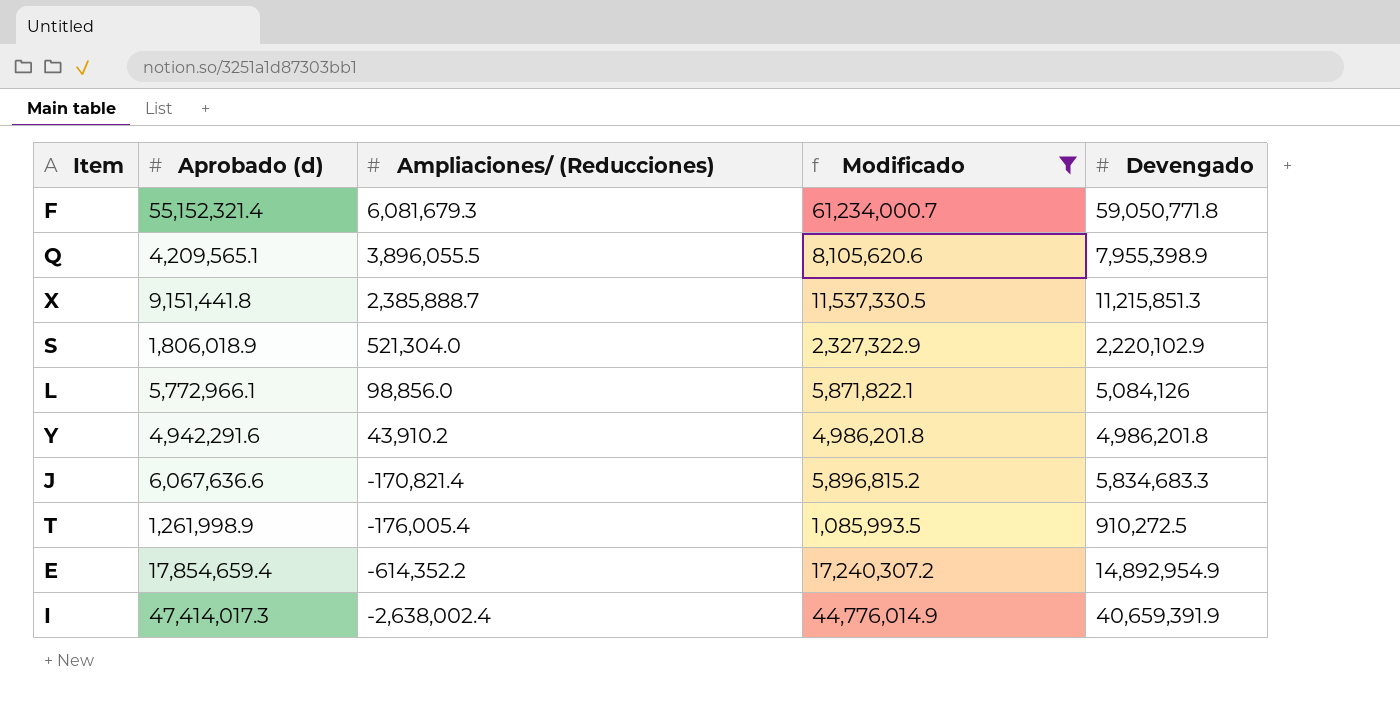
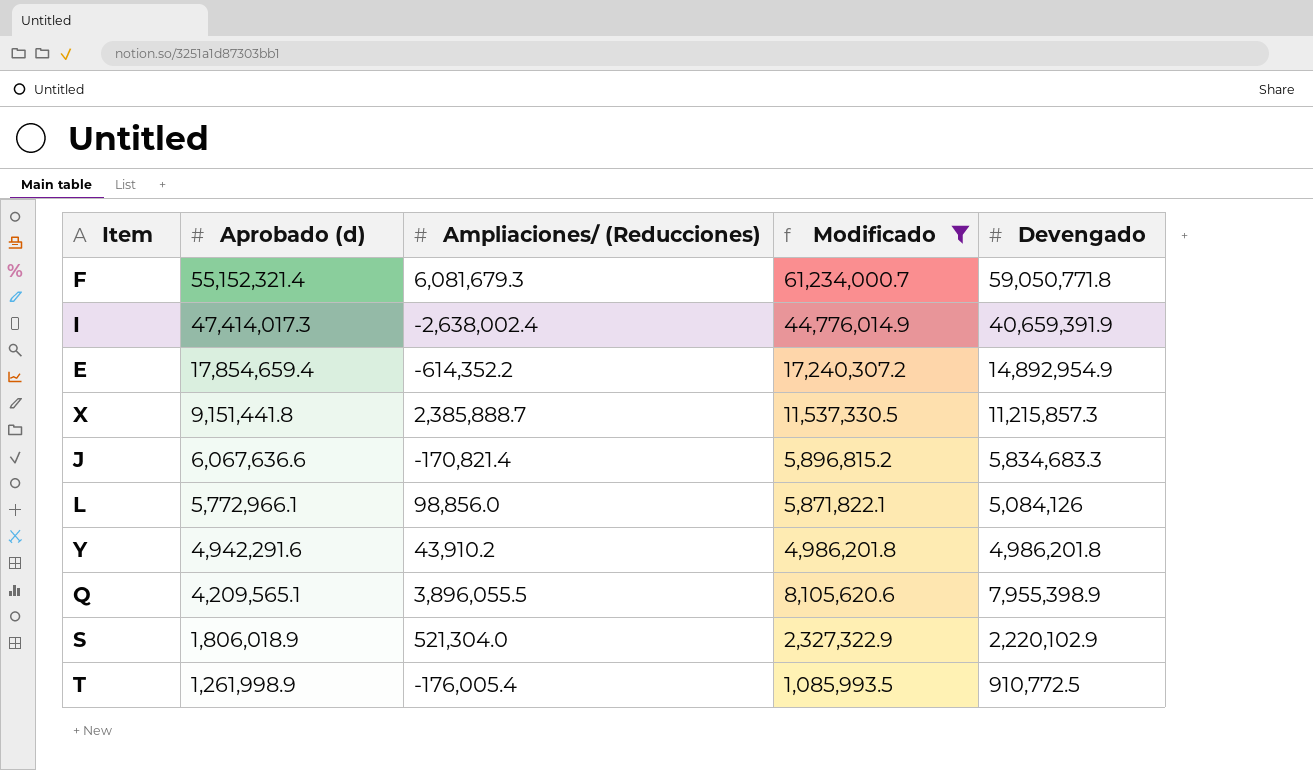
row order: Ampliaciones/ (Reducciones) descending -> Aprobado (d) descending
X | Devengado: 11,215,851.3 -> 11,215,857.3
T | Devengado: 910,272.5 -> 910,772.5

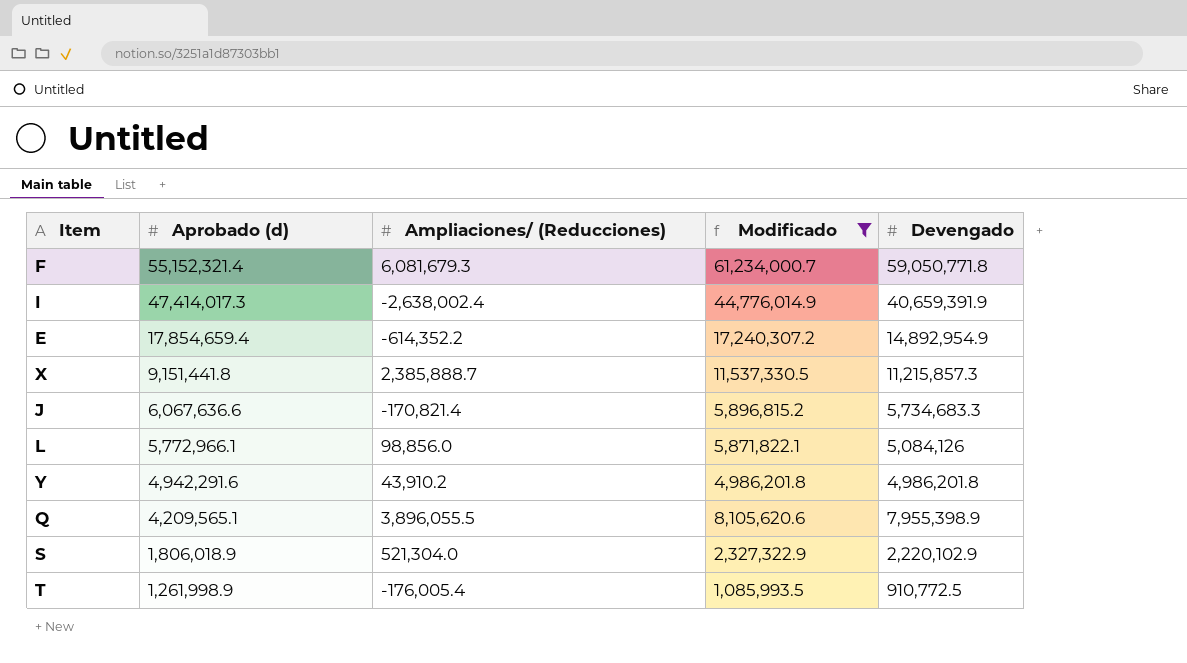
J | Devengado: 5,834,683.3 -> 5,734,683.3

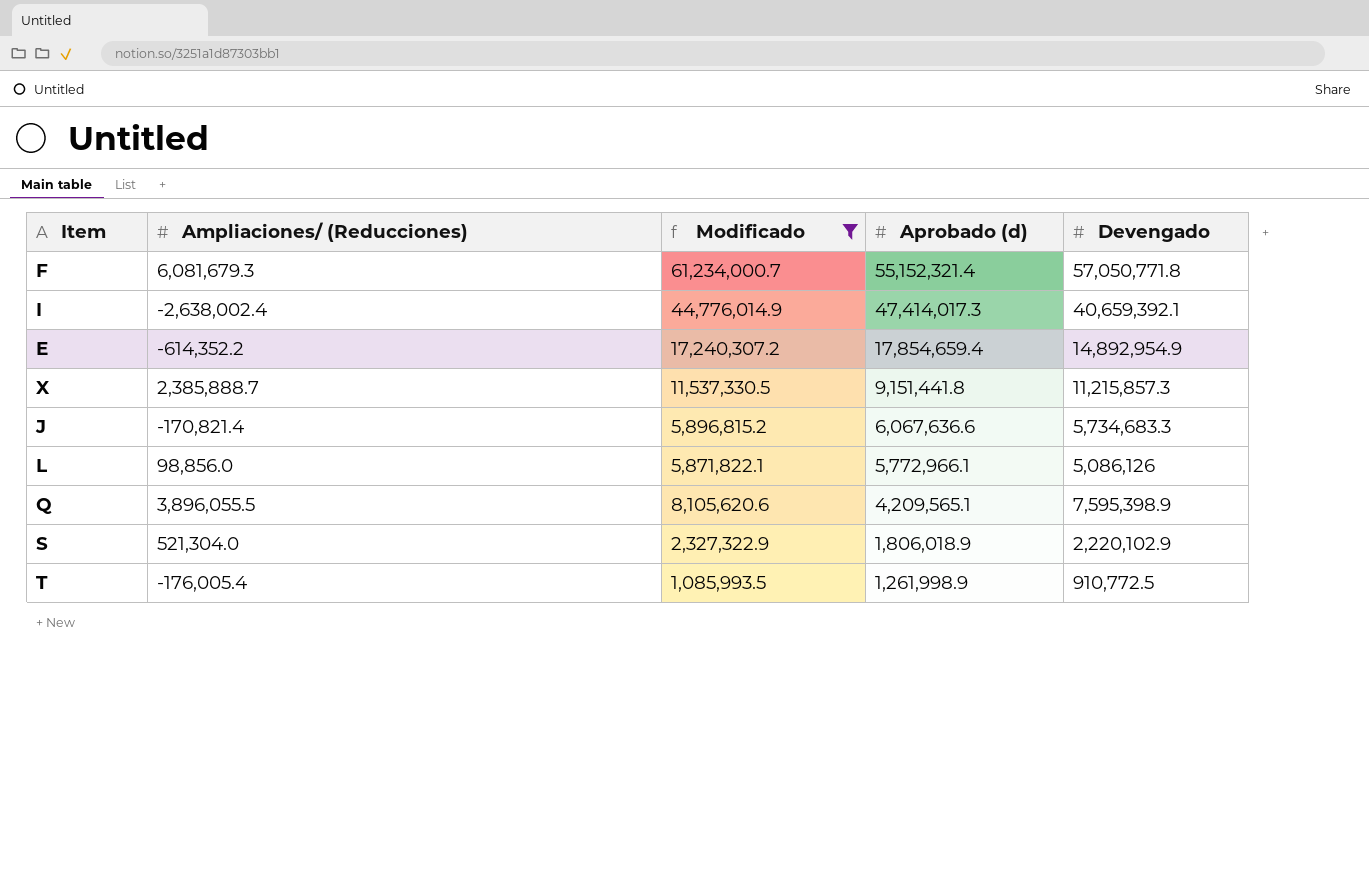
column Aprobado (d) | position: 2 -> 4
row Y: 4,942,291.6 | 43,910.2 | 4,986,201.8 | 4,986,201.8 -> none
F | Devengado: 59,050,771.8 -> 57,050,771.8
I | Devengado: 40,659,391.9 -> 40,659,392.1
L | Devengado: 5,084,126 -> 5,086,126
Q | Devengado: 7,955,398.9 -> 7,595,398.9

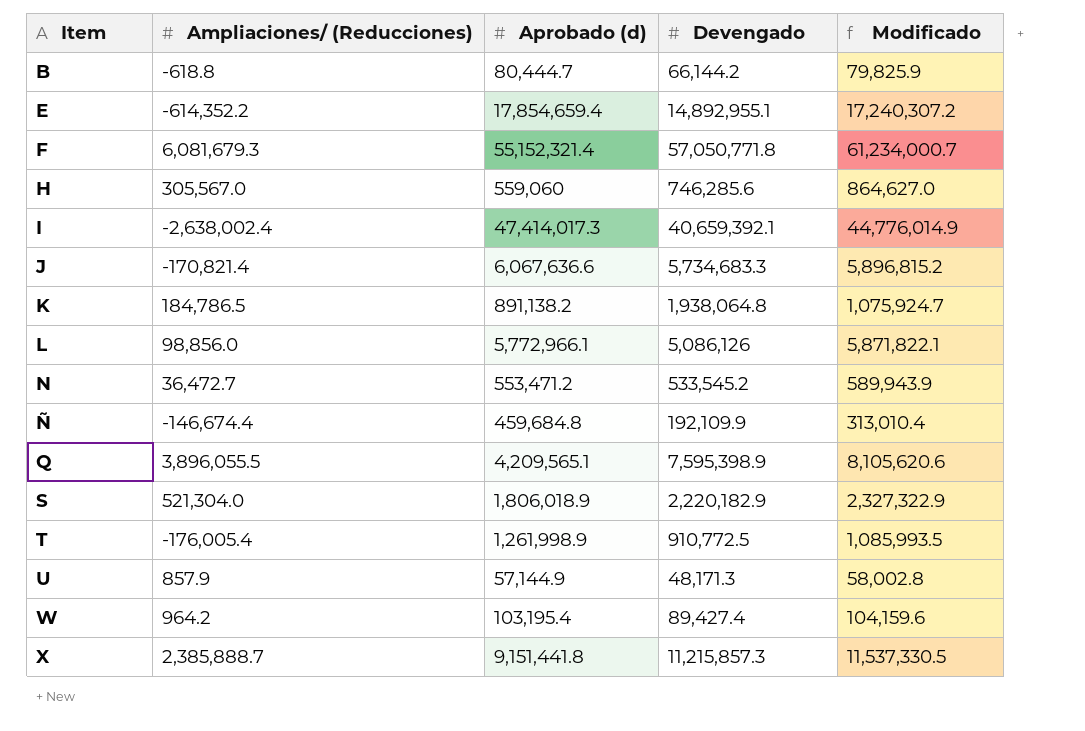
filter: Modificado >= 1,085,993.5 -> none
row order: Aprobado (d) descending -> Item ascending
column Modificado | position: 3 -> 5
E | Devengado: 14,892,954.9 -> 14,892,955.1
S | Devengado: 2,220,102.9 -> 2,220,182.9

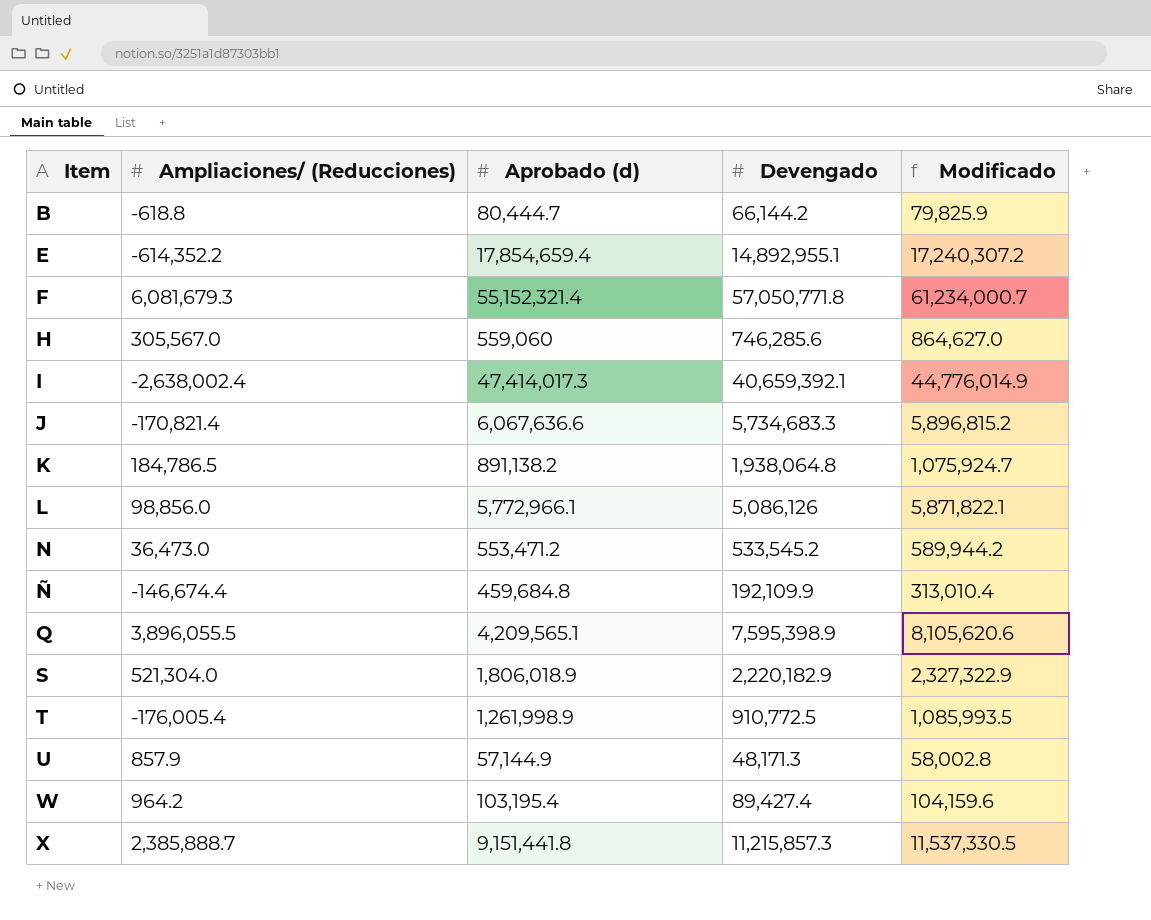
N | Ampliaciones/ (Reducciones): 36,472.7 -> 36,473.0
N | Modificado: 589,943.9 -> 589,944.2

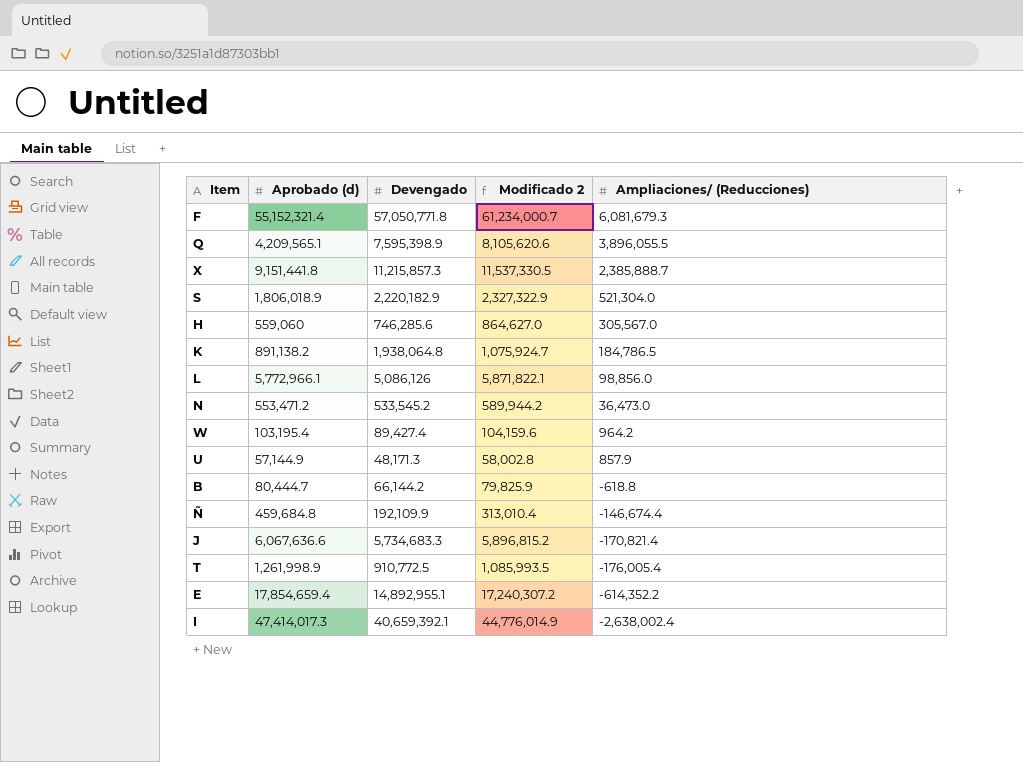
row order: Item ascending -> Ampliaciones/ (Reducciones) descending
column name: Modificado -> Modificado 2
column Ampliaciones/ (Reducciones) | position: 2 -> 5

